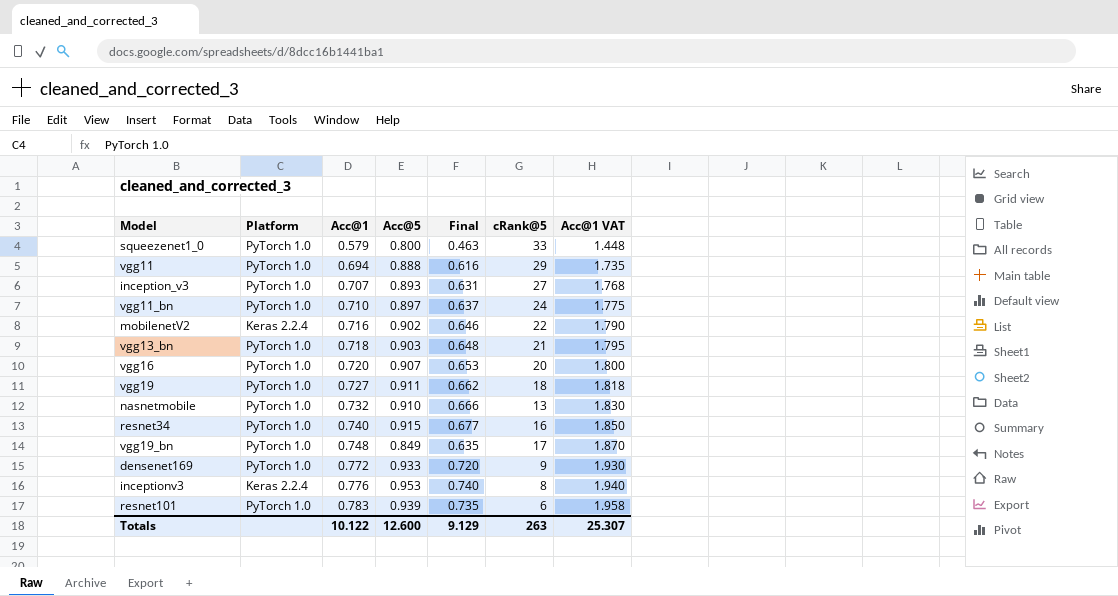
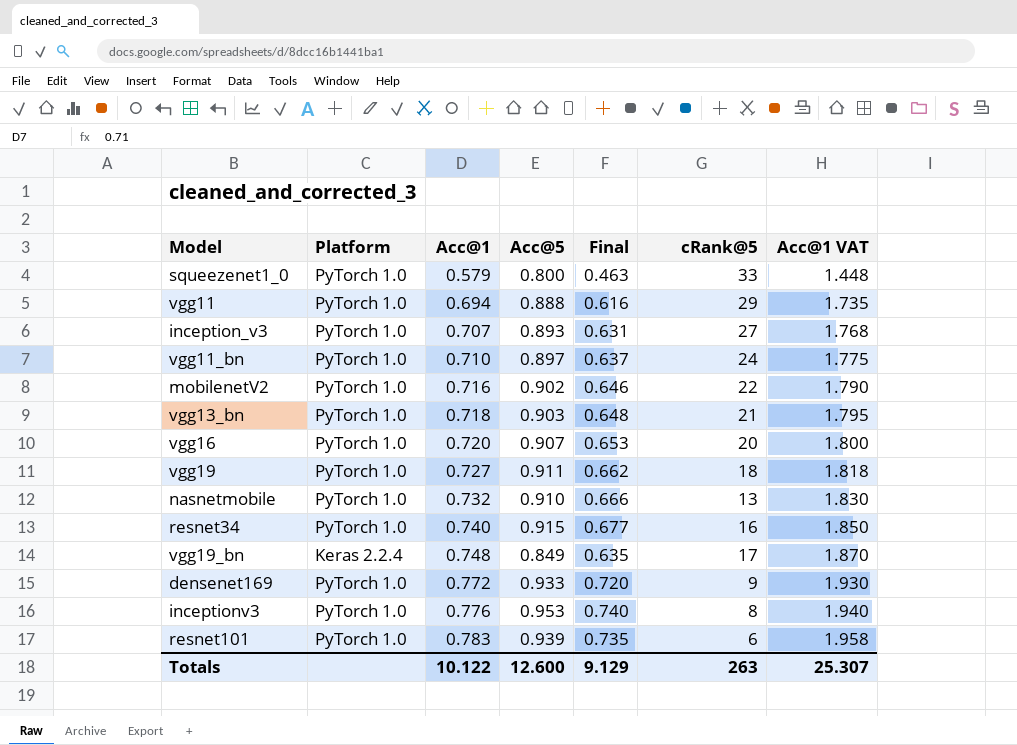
mobilenetV2 | Platform: Keras 2.2.4 -> PyTorch 1.0
vgg19_bn | Platform: PyTorch 1.0 -> Keras 2.2.4
inceptionv3 | Platform: Keras 2.2.4 -> PyTorch 1.0

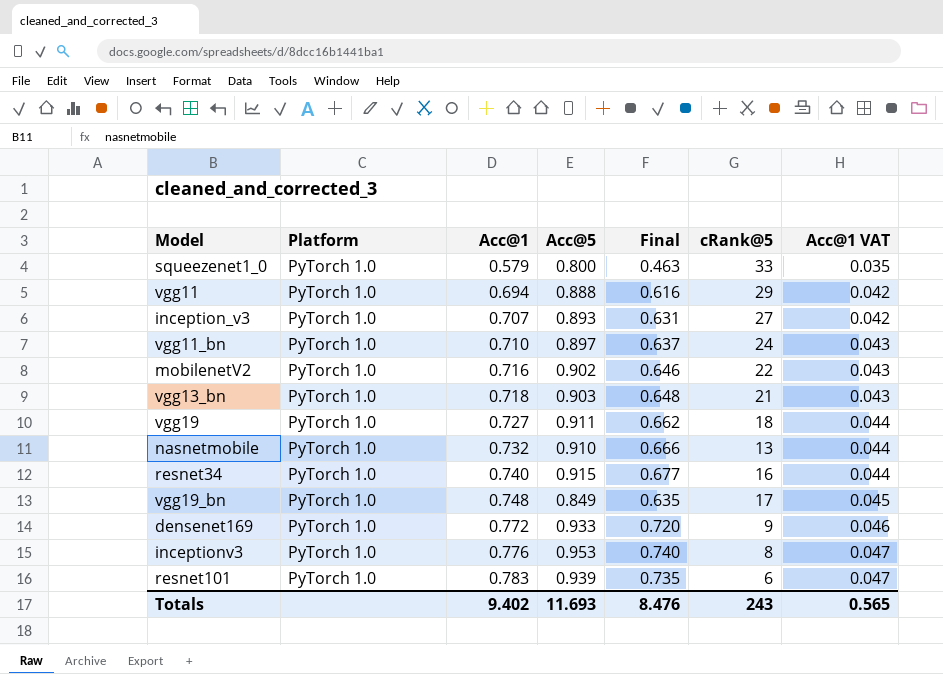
column Acc@1 VAT | formula: [Acc@1] * 2.5 -> [Acc@1] * 0.06
row vgg16: PyTorch 1.0 | 0.720 | 0.907 | 0.653 | 20 | 1.800 -> none
vgg19_bn | Platform: Keras 2.2.4 -> PyTorch 1.0
Totals | Acc@1: 10.122 -> 9.402
Totals | Acc@5: 12.600 -> 11.693
Totals | Final: 9.129 -> 8.476
Totals | cRank@5: 263 -> 243
Totals | Acc@1 VAT: 25.307 -> 0.565

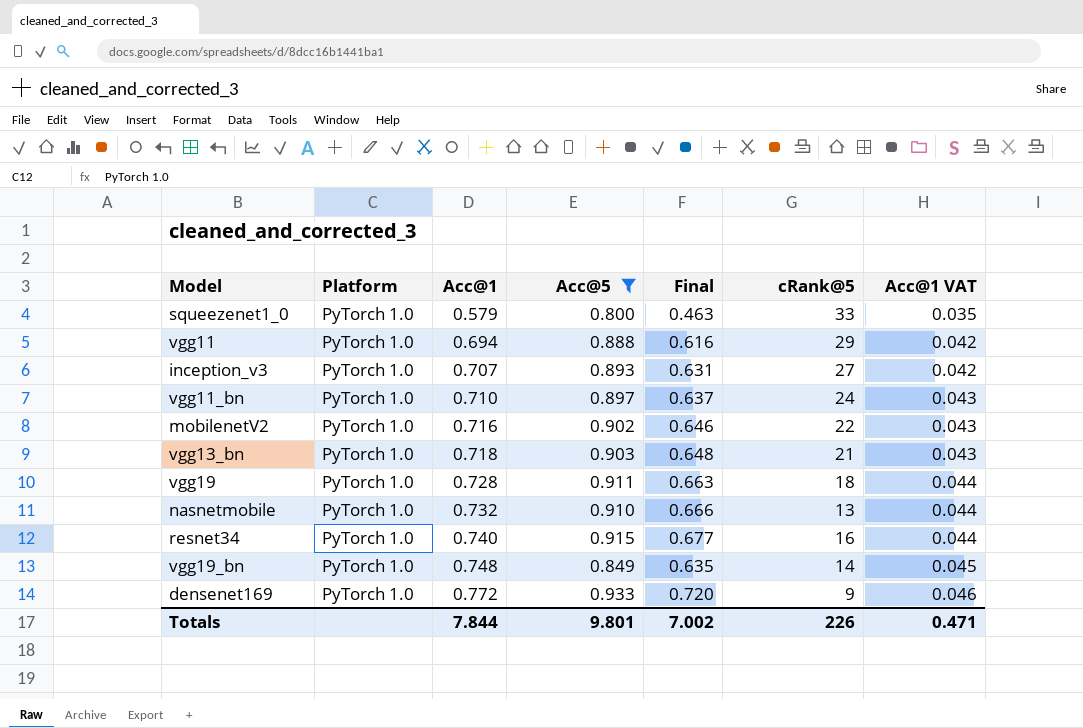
filter: none -> Acc@5 <= 0.933
vgg19 | Acc@1: 0.727 -> 0.728
vgg19 | Final: 0.662 -> 0.663
vgg19_bn | cRank@5: 17 -> 14
Totals | Acc@1: 9.402 -> 7.844
Totals | Acc@5: 11.693 -> 9.801
Totals | Final: 8.476 -> 7.002
Totals | cRank@5: 243 -> 226
Totals | Acc@1 VAT: 0.565 -> 0.471

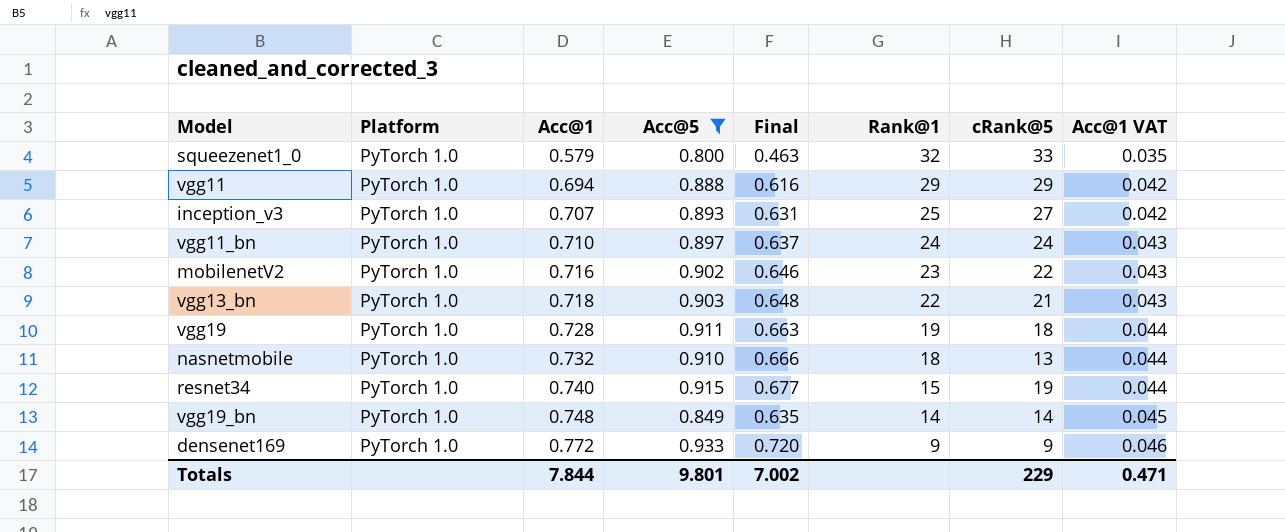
column Rank@1 | position: none -> 6
resnet34 | cRank@5: 16 -> 19
Totals | cRank@5: 226 -> 229

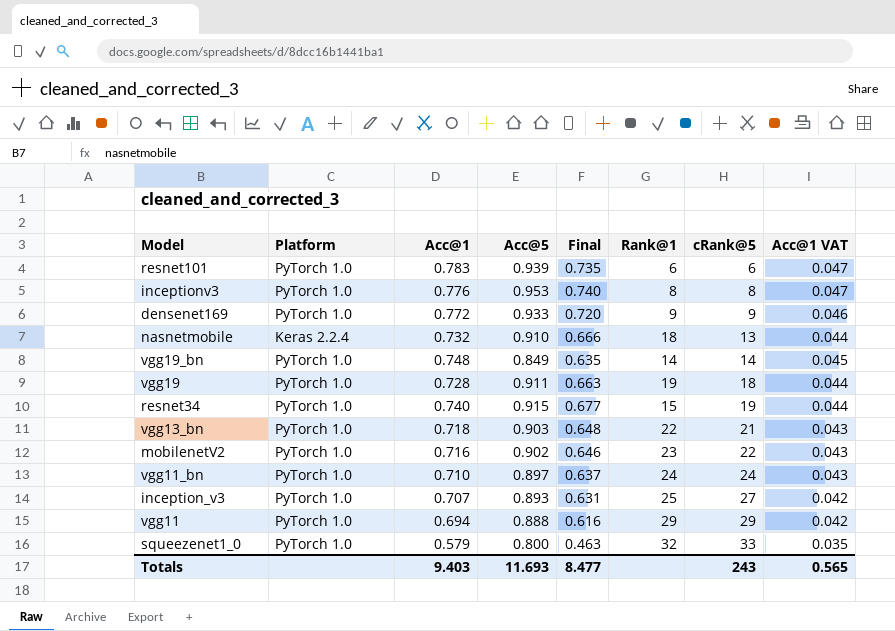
filter: Acc@5 <= 0.933 -> none
row order: Acc@1 ascending -> cRank@5 ascending
nasnetmobile | Platform: PyTorch 1.0 -> Keras 2.2.4
Totals | Acc@1: 7.844 -> 9.403
Totals | Acc@5: 9.801 -> 11.693
Totals | Final: 7.002 -> 8.477
Totals | cRank@5: 229 -> 243
Totals | Acc@1 VAT: 0.471 -> 0.565

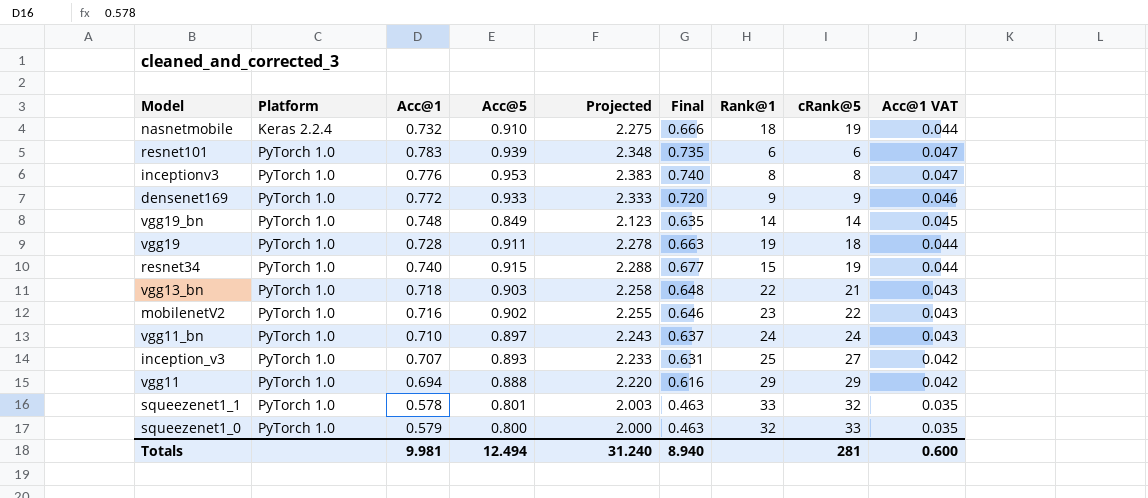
row order: cRank@5 ascending -> Platform ascending
column Projected | formula: none -> [Acc@5] * 2.5
nasnetmobile | cRank@5: 13 -> 19
row squeezenet1_1: none -> PyTorch 1.0 | 0.578 | 0.801 | 2.003 | 0.463 | 33 | 32 | 0.035
Totals | Acc@1: 9.403 -> 9.981
Totals | Acc@5: 11.693 -> 12.494
Totals | Final: 8.477 -> 8.940
Totals | cRank@5: 243 -> 281
Totals | Acc@1 VAT: 0.565 -> 0.600

